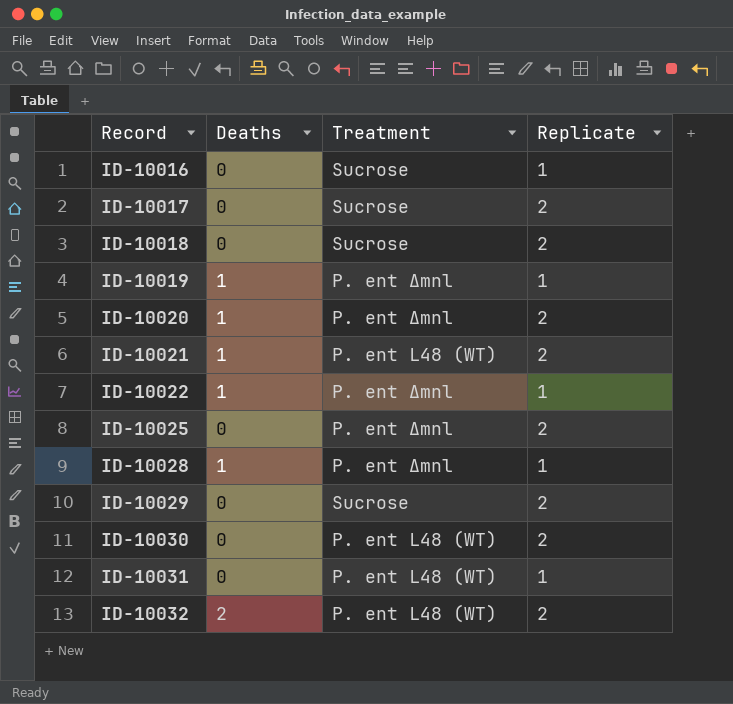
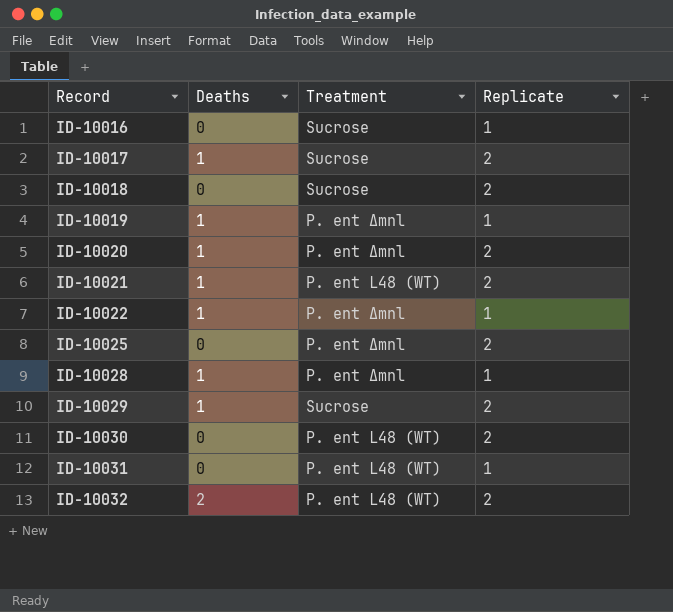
ID-10017 | Deaths: 0 -> 1
ID-10029 | Deaths: 0 -> 1

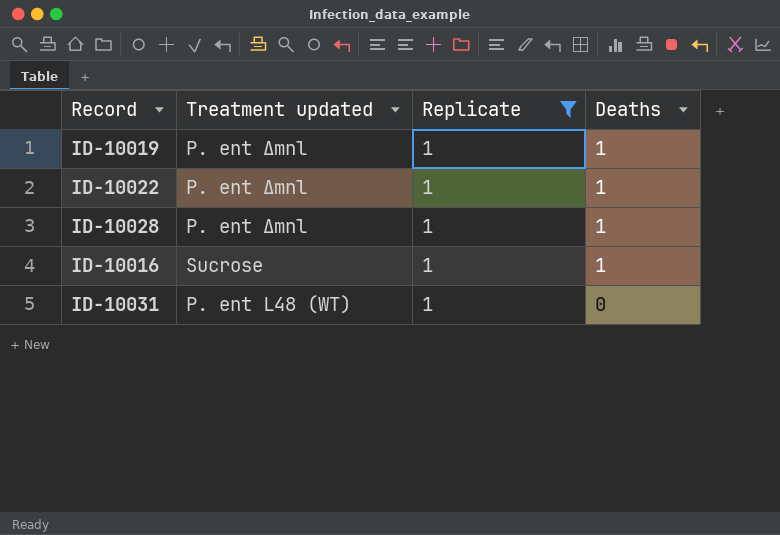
filter: none -> Replicate = 1
row order: Record ascending -> Deaths descending
column name: Treatment -> Treatment updated
column Deaths | position: 2 -> 4
ID-10016 | Deaths: 0 -> 1

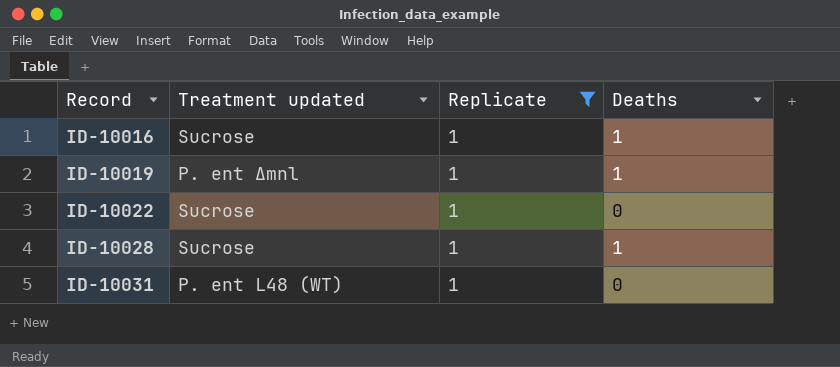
row order: Deaths descending -> Record ascending
ID-10022 | Treatment updated: P. ent ∆mnl -> Sucrose
ID-10022 | Deaths: 1 -> 0
ID-10028 | Treatment updated: P. ent ∆mnl -> Sucrose

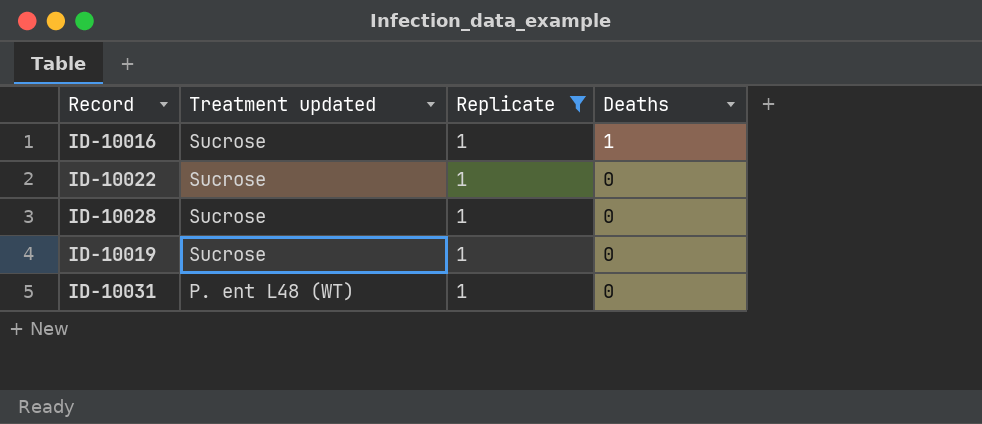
row order: Record ascending -> Treatment updated descending
ID-10028 | Deaths: 1 -> 0
ID-10019 | Treatment updated: P. ent ∆mnl -> Sucrose
ID-10019 | Deaths: 1 -> 0

